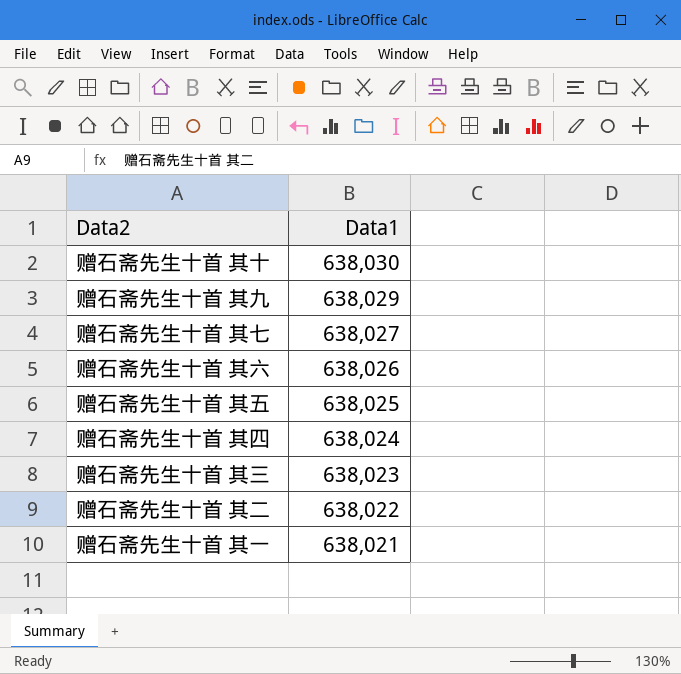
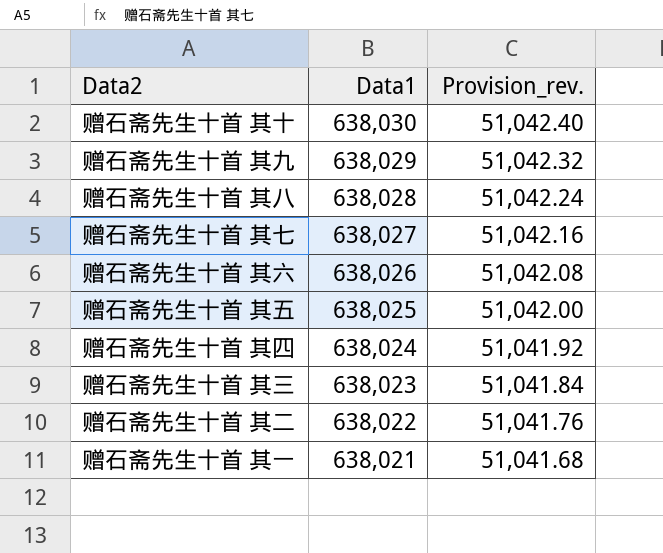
column Provision_rev. | formula: none -> [Data1] * 0.08
row 赠石斋先生十首 其八: none -> 638,028 | 51,042.24

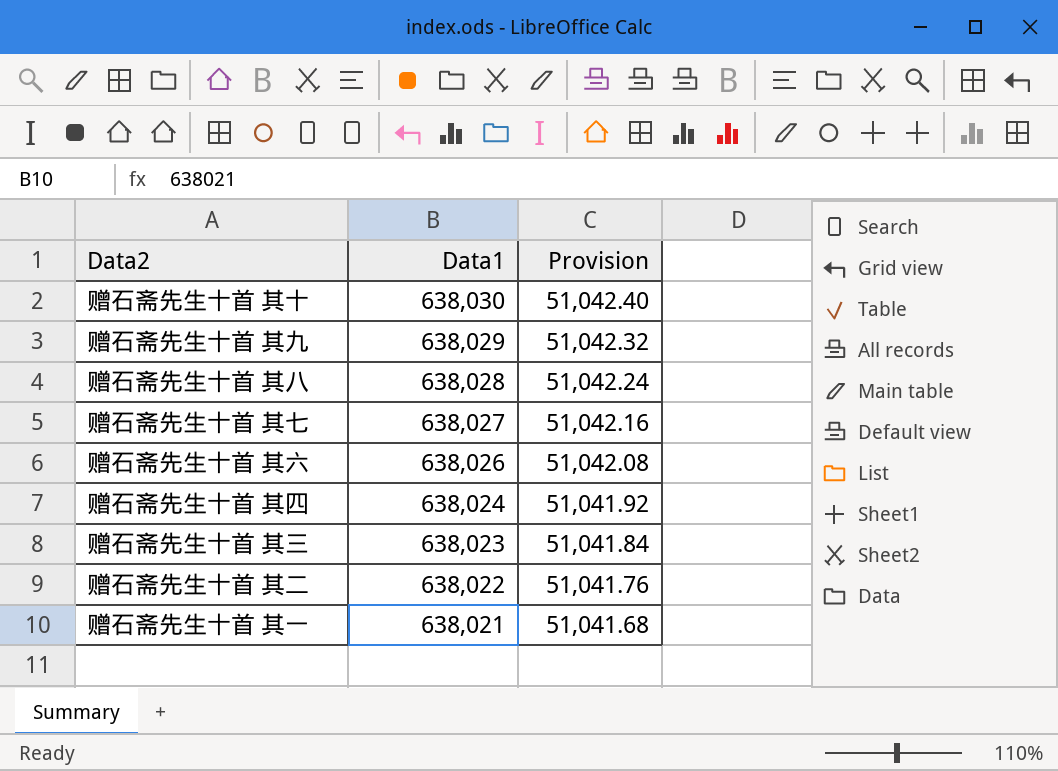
column name: Provision_rev. -> Provision
row 赠石斋先生十首 其五: 638,025 | 51,042.00 -> none

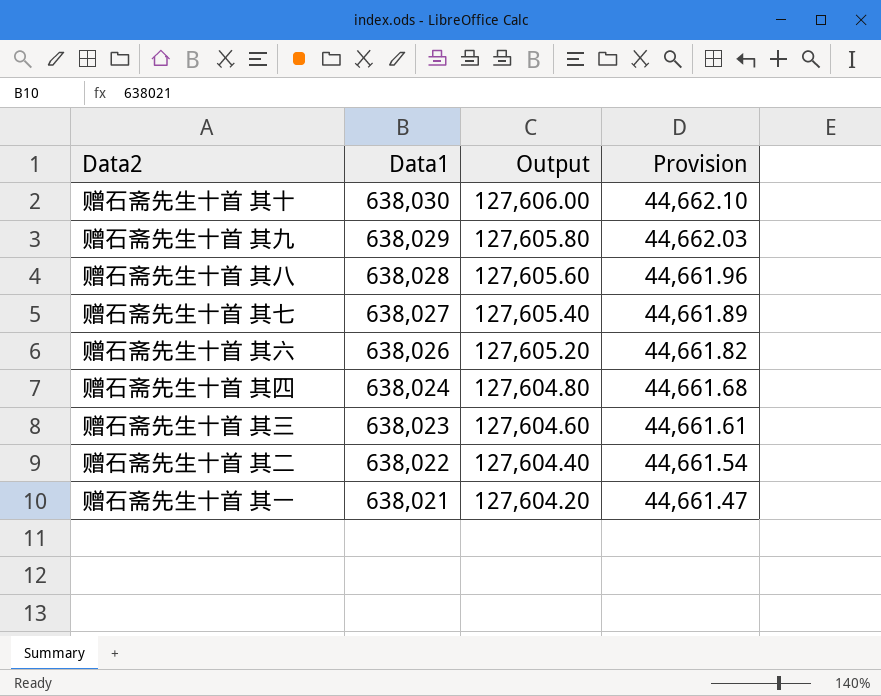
column Output | formula: none -> [Data1] * 0.2
column Provision | formula: [Data1] * 0.08 -> [Data1] * 0.07

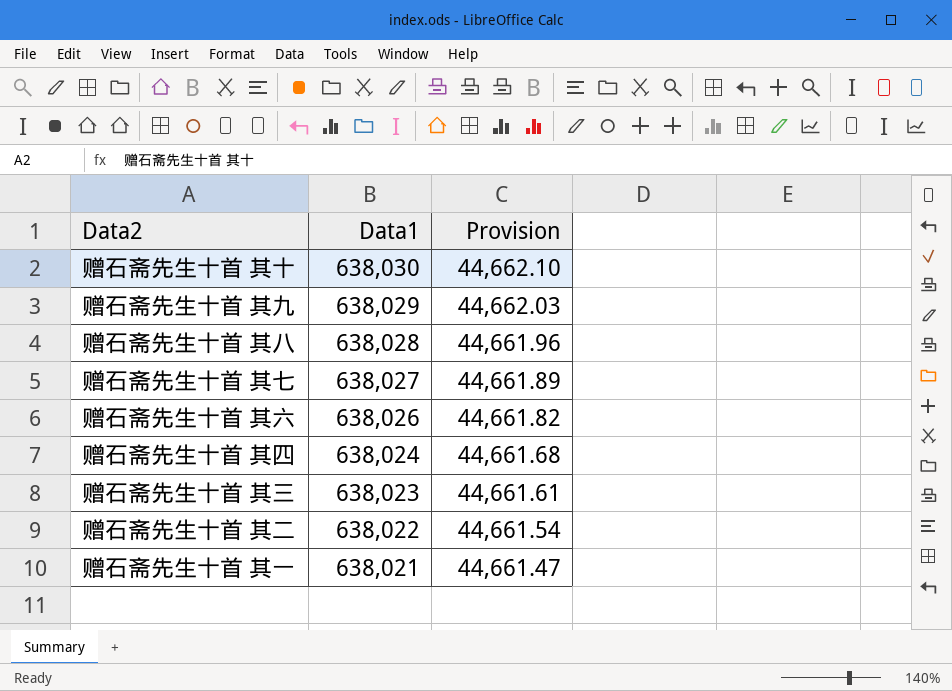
column Output | formula: [Data1] * 0.2 -> none

